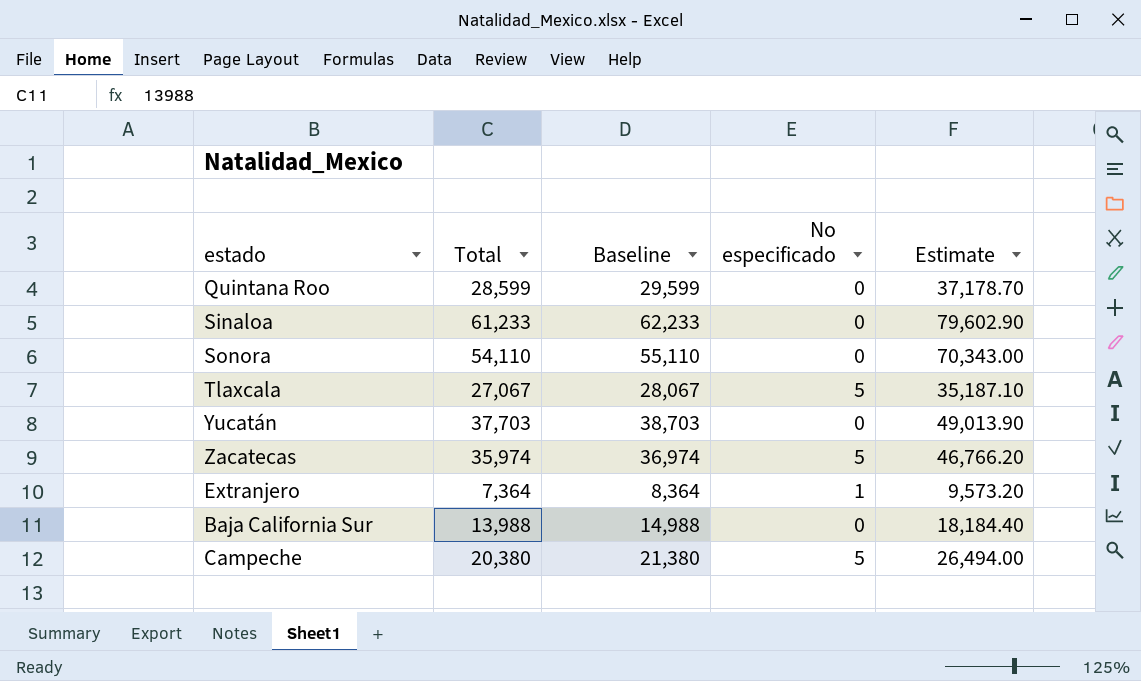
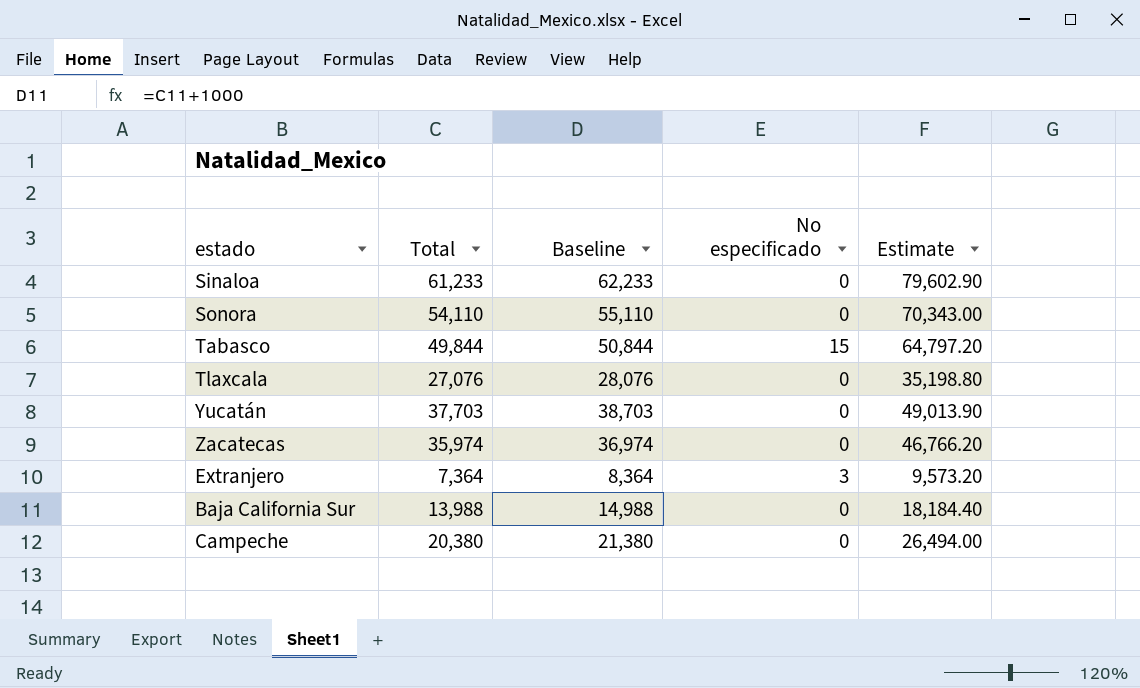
row Quintana Roo: 28,599 | 29,599 | 0 | 37,178.70 -> none
row Tabasco: none -> 49,844 | 50,844 | 15 | 64,797.20
Tlaxcala | Total: 27,067 -> 27,076
Tlaxcala | Baseline: 28,067 -> 28,076
Tlaxcala | No especificado: 5 -> 0
Tlaxcala | Estimate: 35,187.10 -> 35,198.80
Zacatecas | No especificado: 5 -> 0
Extranjero | No especificado: 1 -> 3
Campeche | No especificado: 5 -> 0

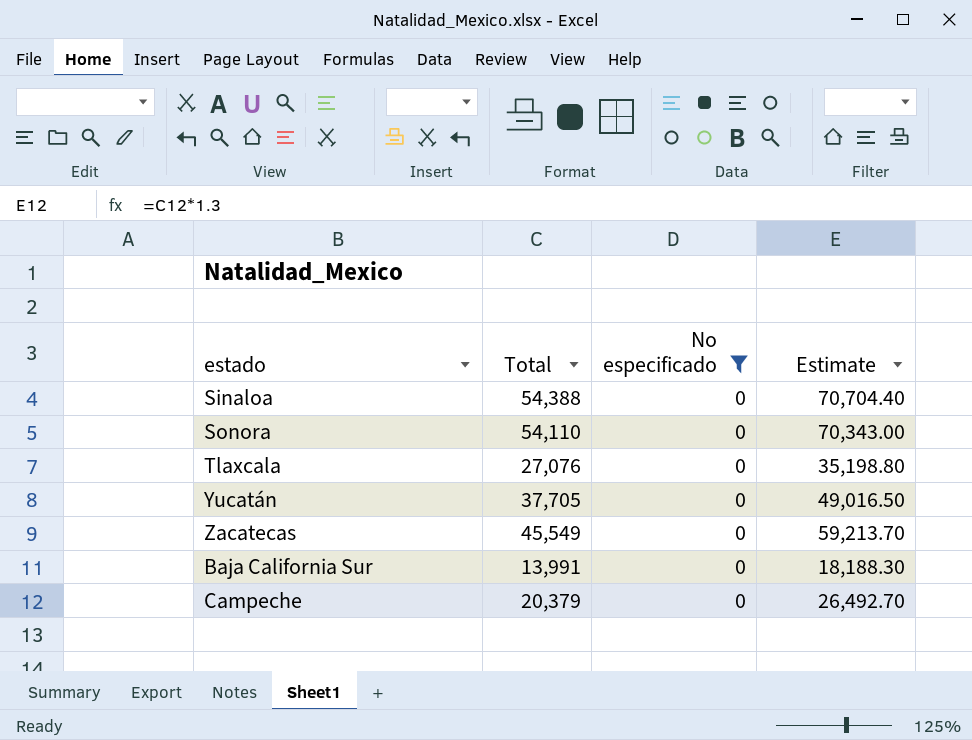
filter: none -> No especificado = 0
column Baseline | formula: [Total] + 1000 -> none
Sinaloa | Total: 61,233 -> 54,388
Sinaloa | Estimate: 79,602.90 -> 70,704.40
Yucatán | Total: 37,703 -> 37,705
Yucatán | Estimate: 49,013.90 -> 49,016.50
Zacatecas | Total: 35,974 -> 45,549
Zacatecas | Estimate: 46,766.20 -> 59,213.70
Baja California Sur | Total: 13,988 -> 13,991
Baja California Sur | Estimate: 18,184.40 -> 18,188.30
Campeche | Total: 20,380 -> 20,379
Campeche | Estimate: 26,494.00 -> 26,492.70

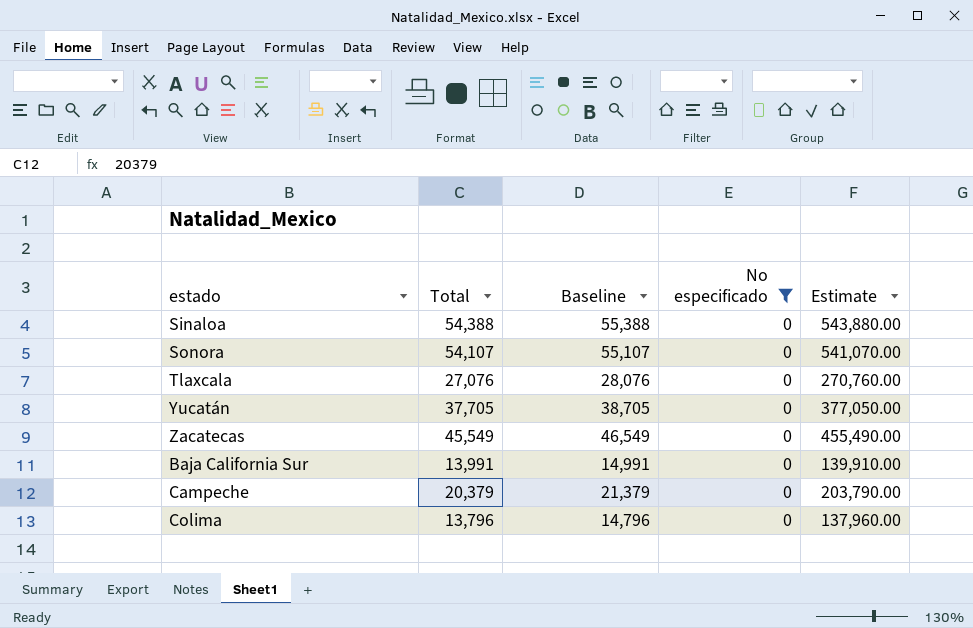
column Baseline | formula: none -> [Total] + 1000
column Estimate | formula: [Total] * 1.3 -> [Total] * 10
Sonora | Total: 54,110 -> 54,107
row Colima: none -> 13,796 | 14,796 | 0 | 137,960.00

